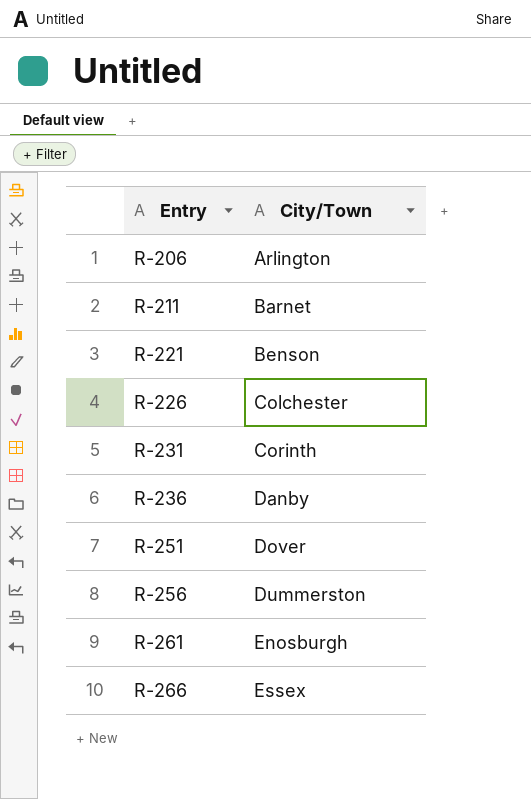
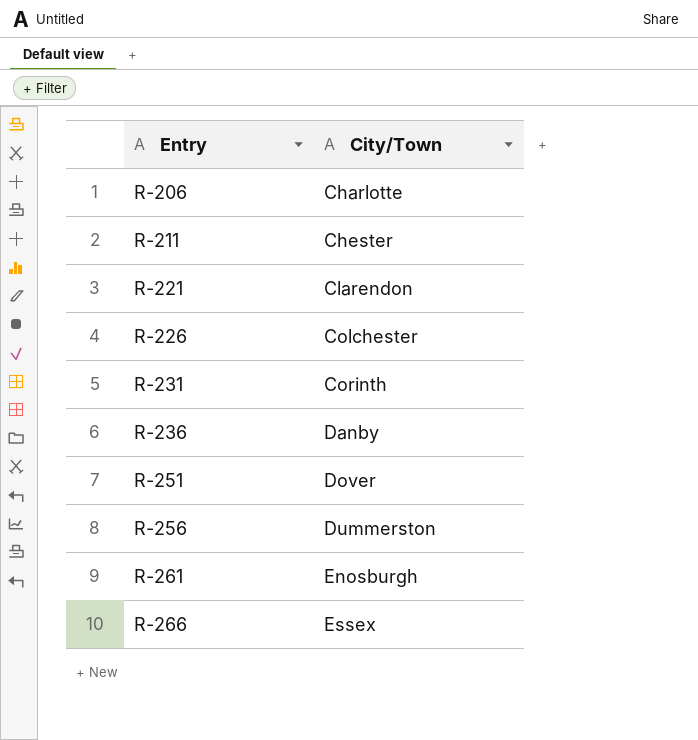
R-206 | City/Town: Arlington -> Charlotte
R-211 | City/Town: Barnet -> Chester
R-221 | City/Town: Benson -> Clarendon

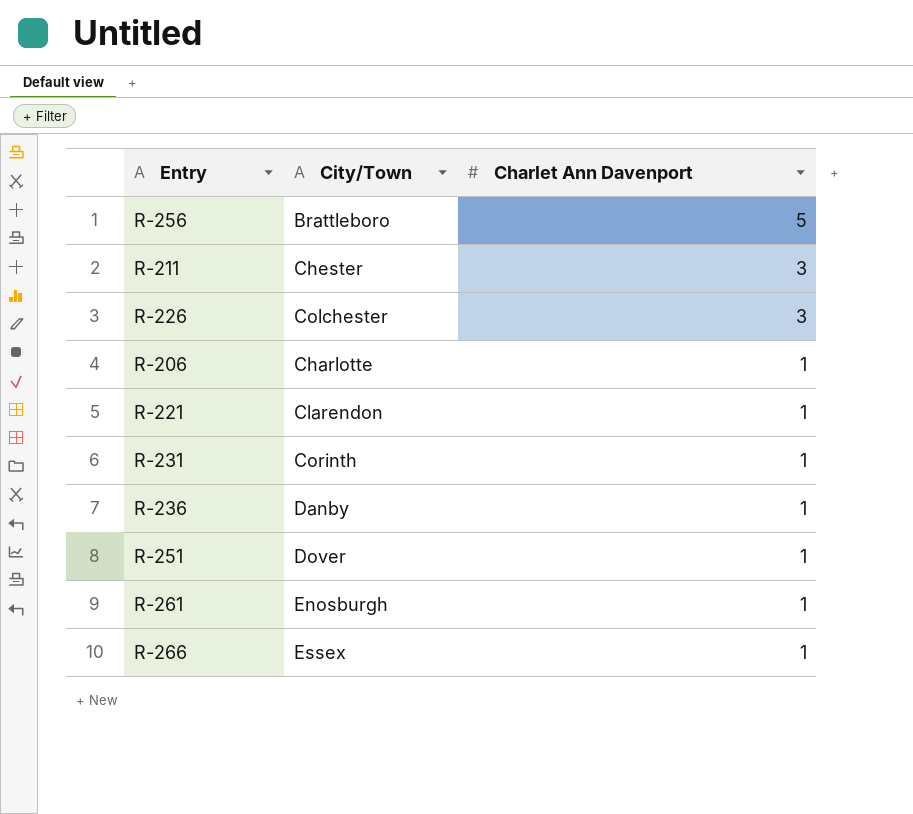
row order: Entry ascending -> Charlet Ann Davenport descending
column Charlet Ann Davenport | position: none -> 3
R-256 | City/Town: Dummerston -> Brattleboro

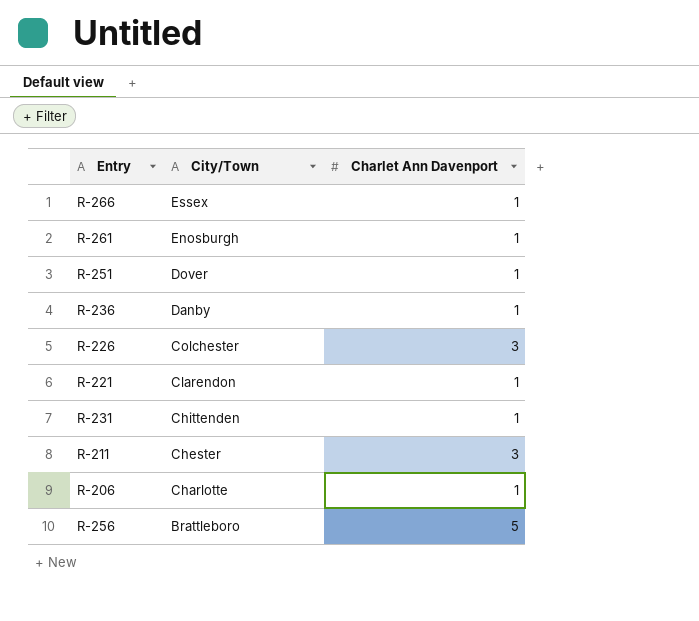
row order: Charlet Ann Davenport descending -> City/Town descending
R-231 | City/Town: Corinth -> Chittenden

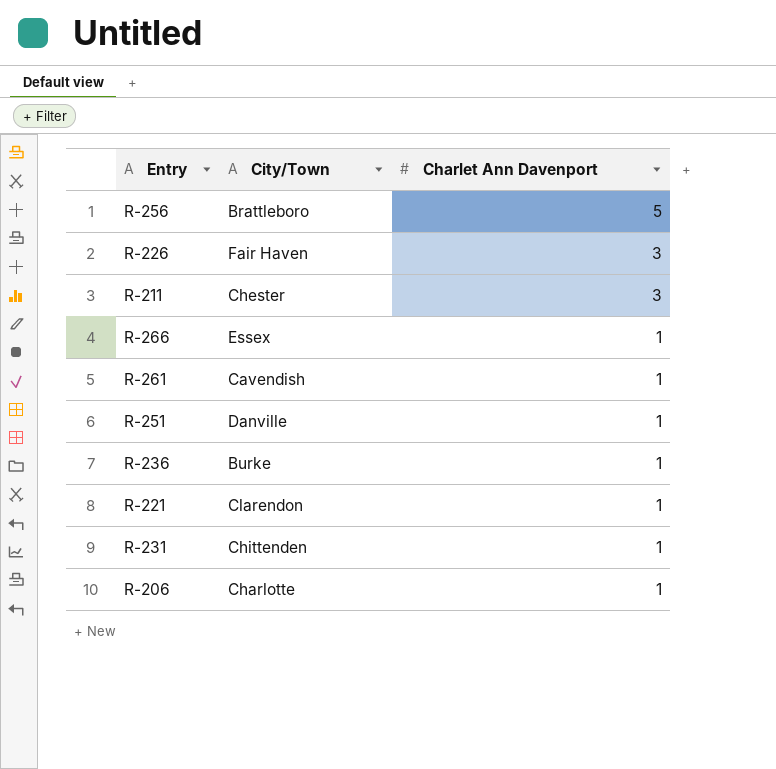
row order: City/Town descending -> Charlet Ann Davenport descending
R-226 | City/Town: Colchester -> Fair Haven
R-261 | City/Town: Enosburgh -> Cavendish
R-251 | City/Town: Dover -> Danville
R-236 | City/Town: Danby -> Burke

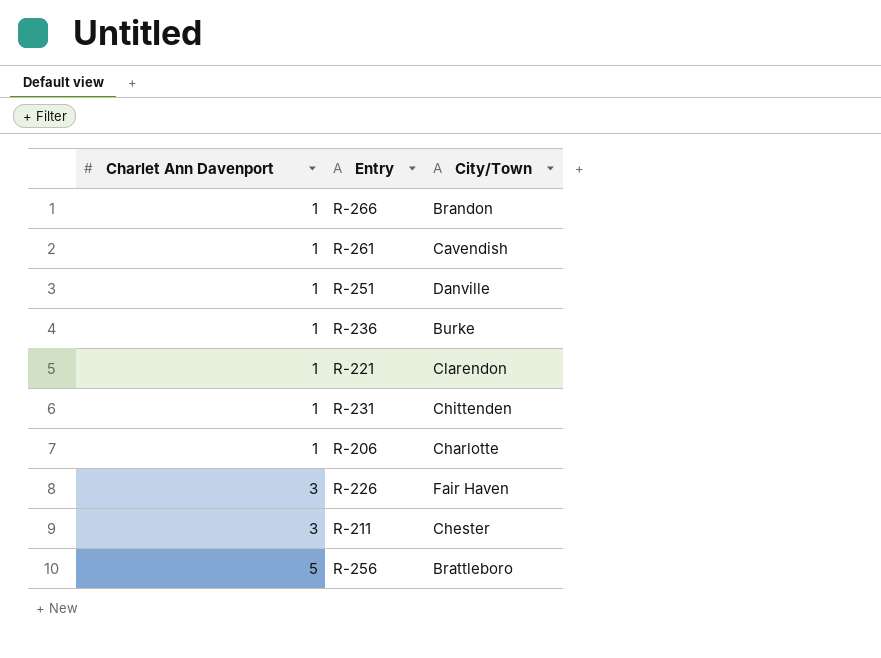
row order: Charlet Ann Davenport descending -> Charlet Ann Davenport ascending
column Charlet Ann Davenport | position: 3 -> 1
R-266 | City/Town: Essex -> Brandon

